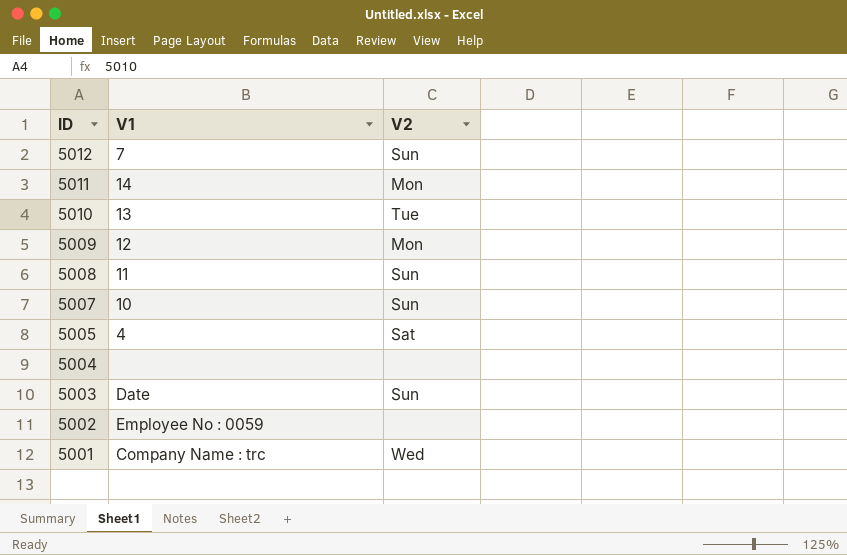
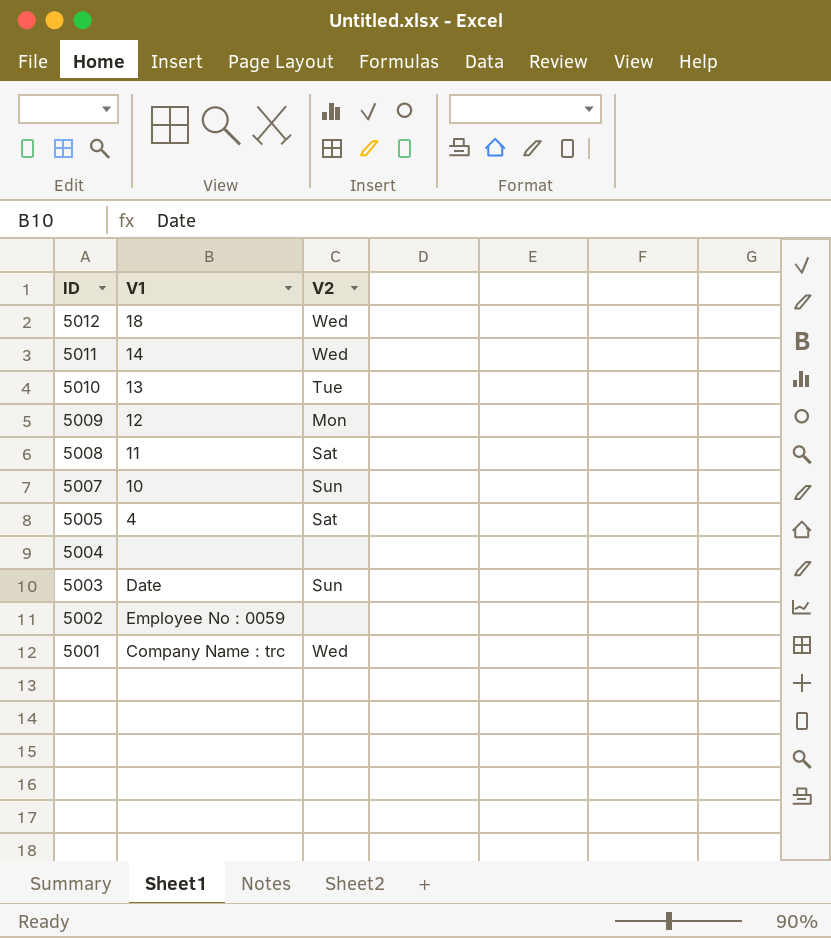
5012 | V1: 7 -> 18
5012 | V2: Sun -> Wed
5011 | V2: Mon -> Wed
5008 | V2: Sun -> Sat

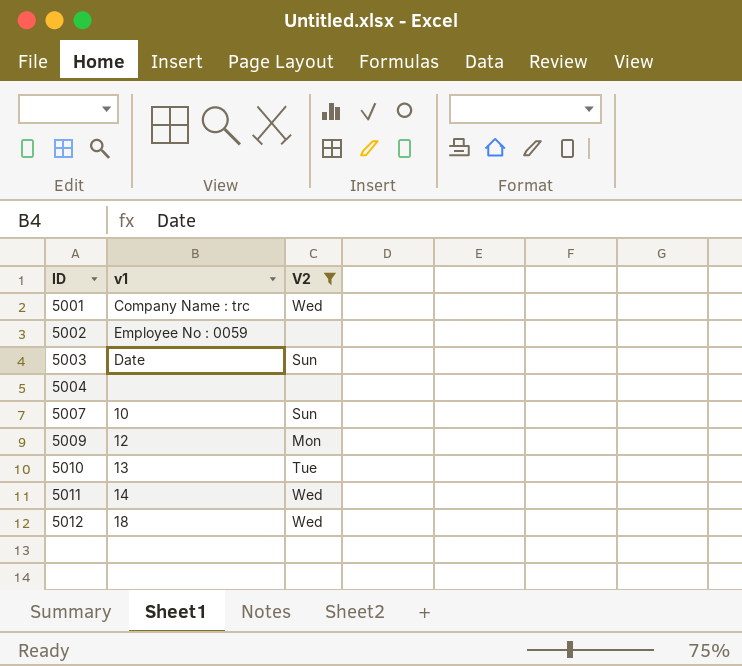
filter: none -> V2 != Sat
row order: ID descending -> ID ascending
column name: V1 -> v1

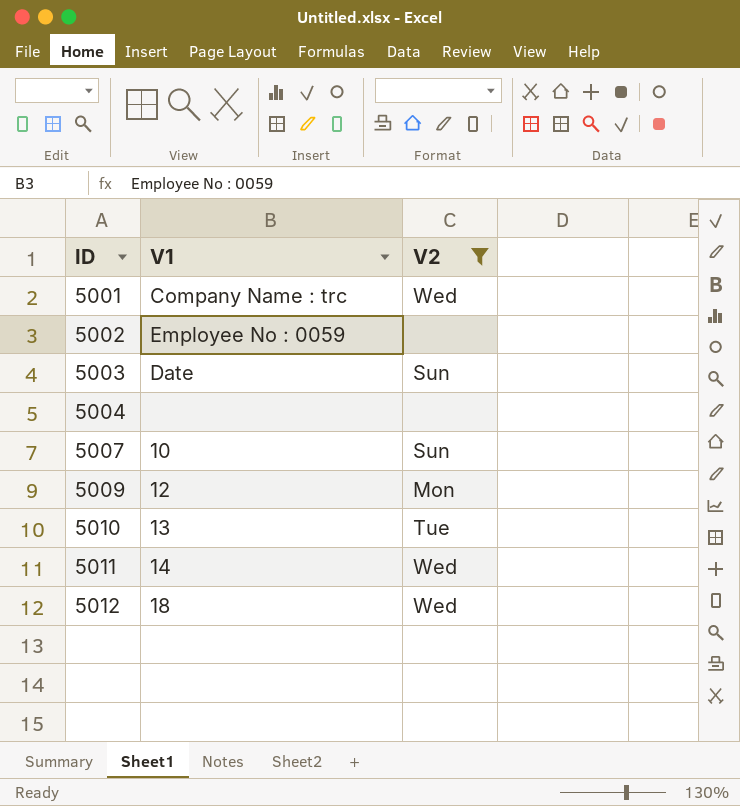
column name: v1 -> V1

